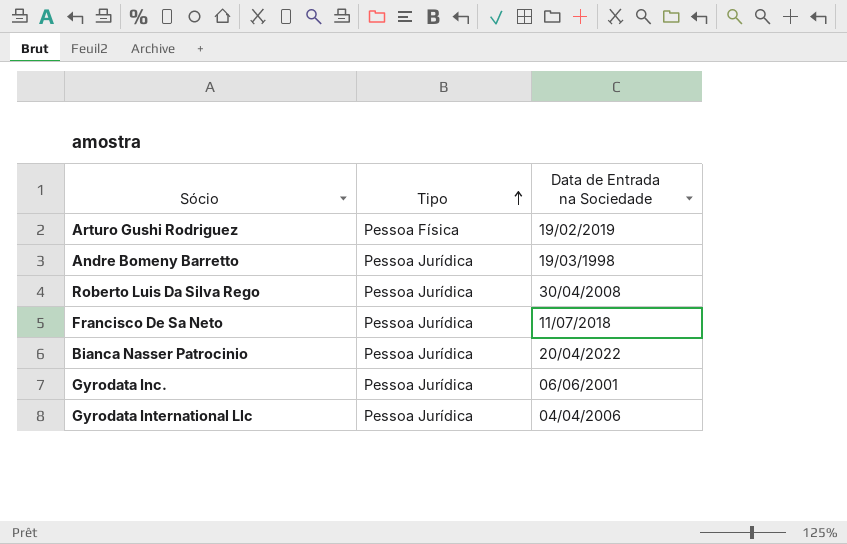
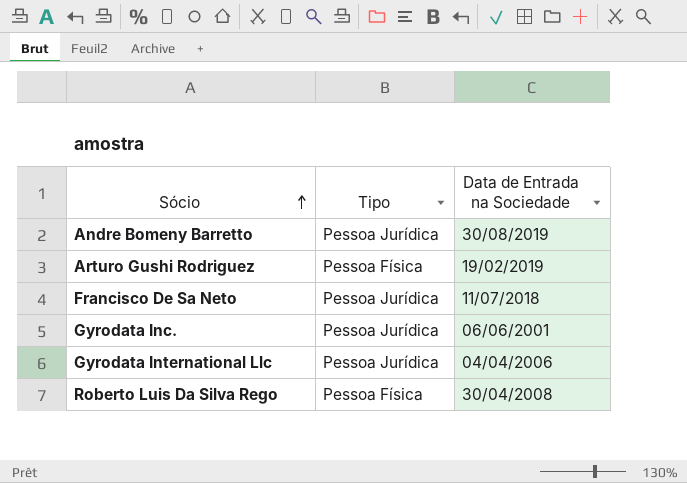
row order: Tipo ascending -> Sócio ascending
row Bianca Nasser Patrocinio: Pessoa Jurídica | 20/04/2022 -> none
Andre Bomeny Barretto | Data de Entrada na Sociedade: 19/03/1998 -> 30/08/2019
Roberto Luis Da Silva Rego | Tipo: Pessoa Jurídica -> Pessoa Física

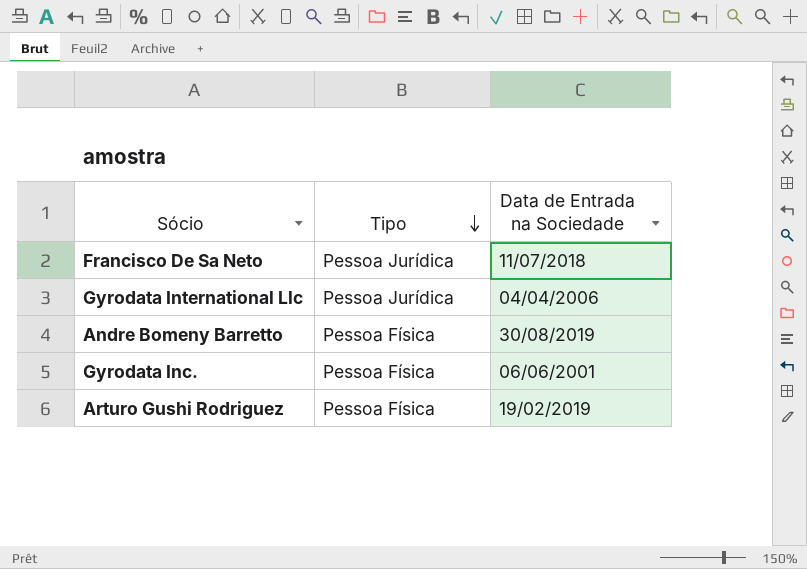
row order: Sócio ascending -> Tipo descending
row Roberto Luis Da Silva Rego: Pessoa Física | 30/04/2008 -> none
Andre Bomeny Barretto | Tipo: Pessoa Jurídica -> Pessoa Física
Gyrodata Inc. | Tipo: Pessoa Jurídica -> Pessoa Física

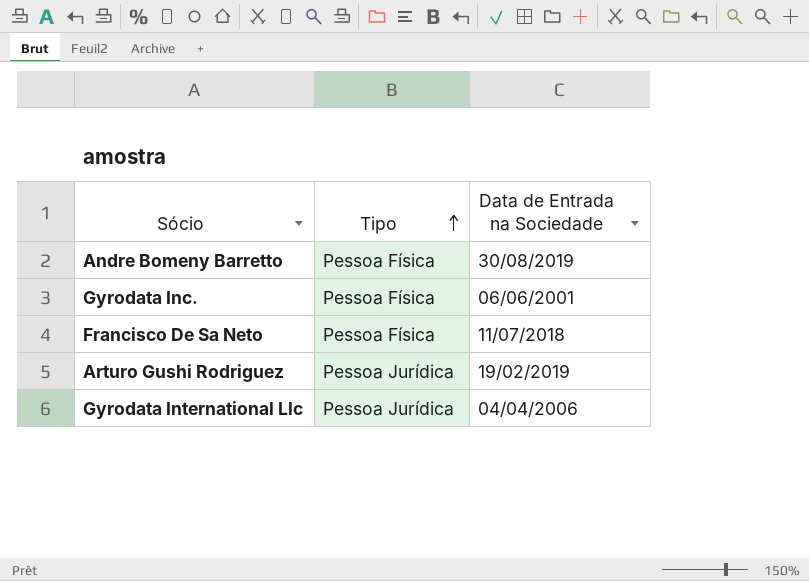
row order: Tipo descending -> Tipo ascending
Francisco De Sa Neto | Tipo: Pessoa Jurídica -> Pessoa Física
Arturo Gushi Rodriguez | Tipo: Pessoa Física -> Pessoa Jurídica

